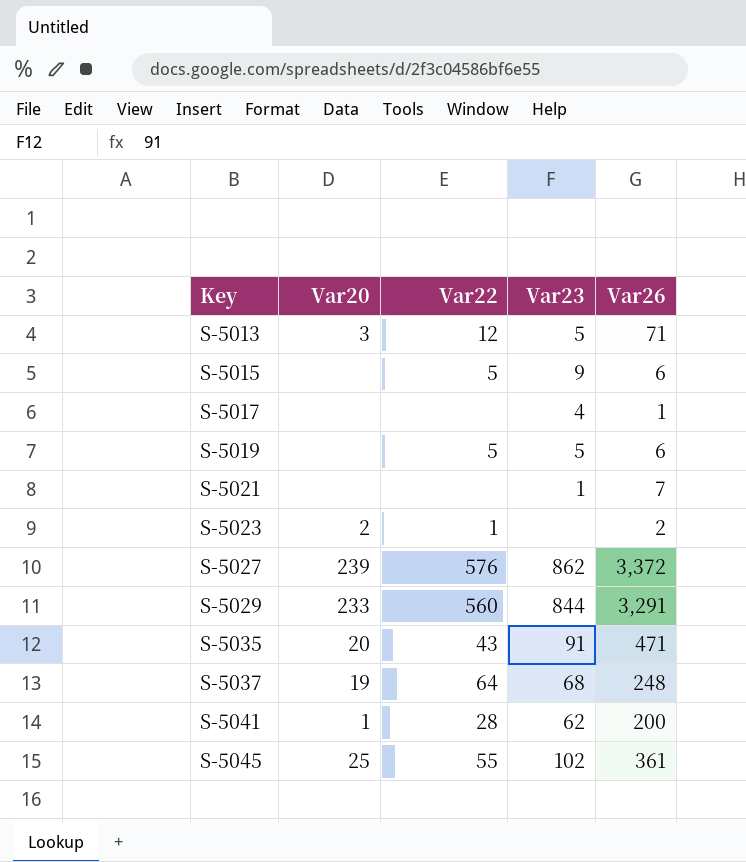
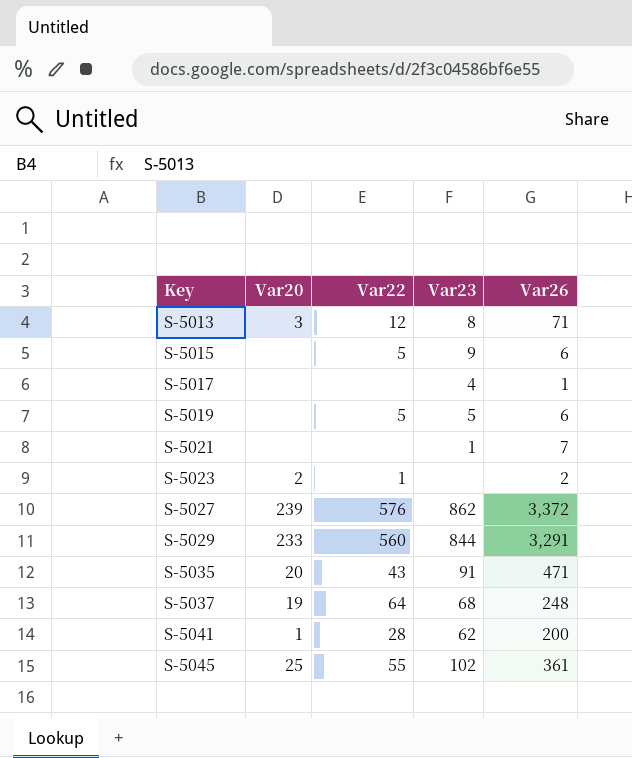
S-5013 | Var23: 5 -> 8

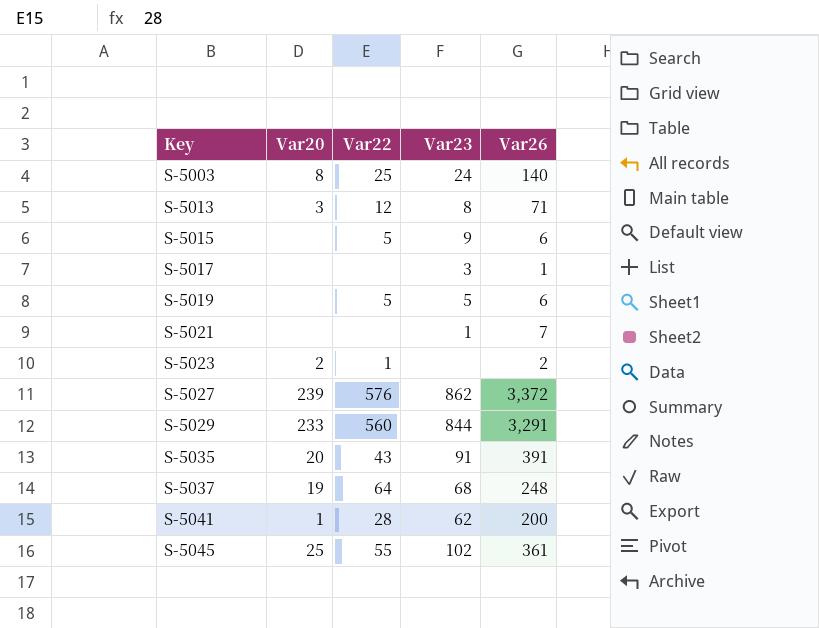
row S-5003: none -> 8 | 25 | 24 | 140
S-5017 | Var23: 4 -> 3
S-5035 | Var26: 471 -> 391

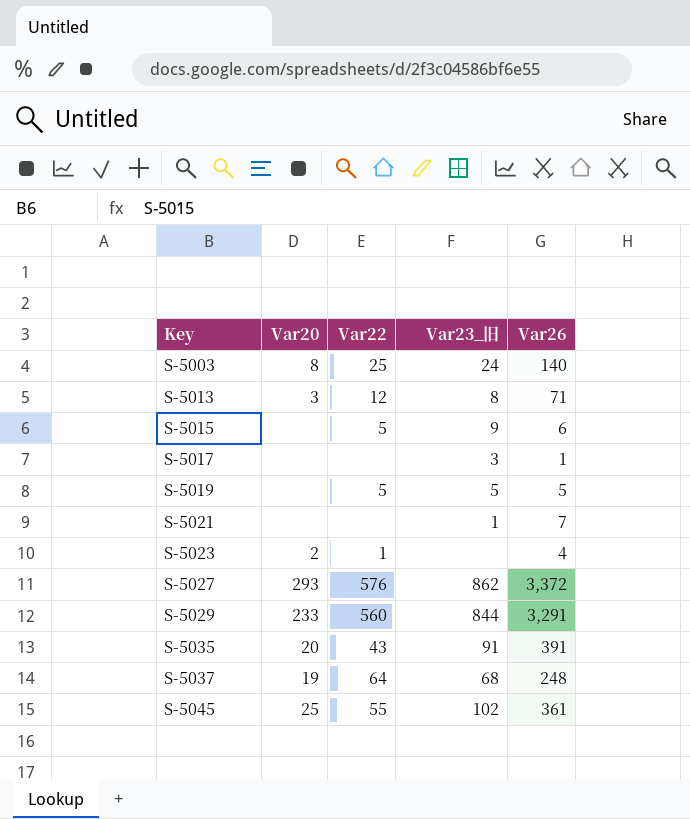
column name: Var23 -> Var23_旧
row S-5041: 1 | 28 | 62 | 200 -> none
S-5019 | Var26: 6 -> 5
S-5023 | Var26: 2 -> 4
S-5027 | Var20: 239 -> 293

